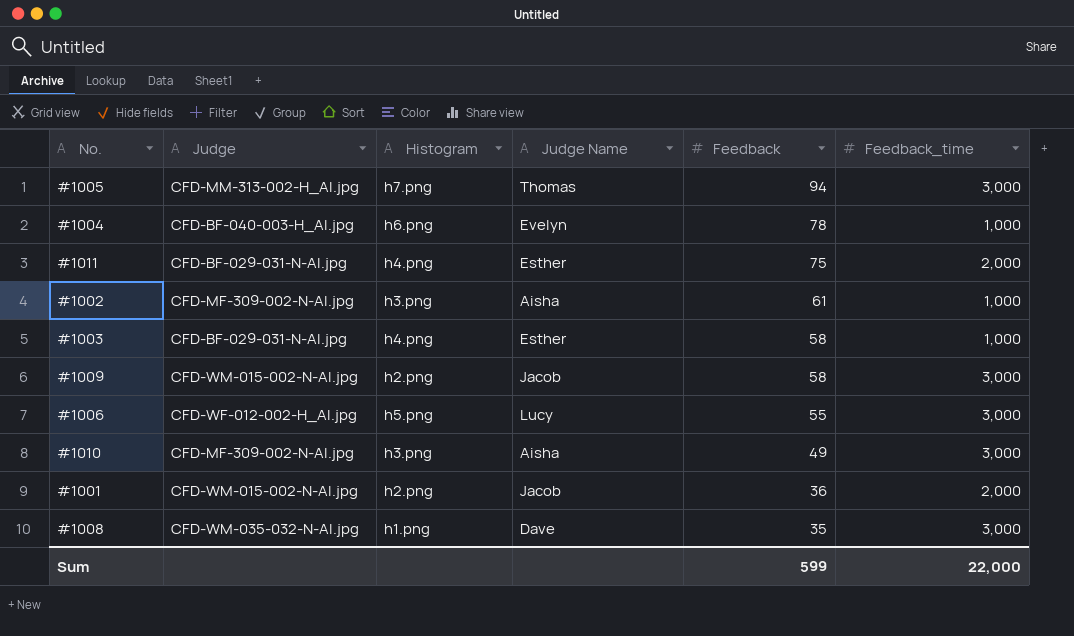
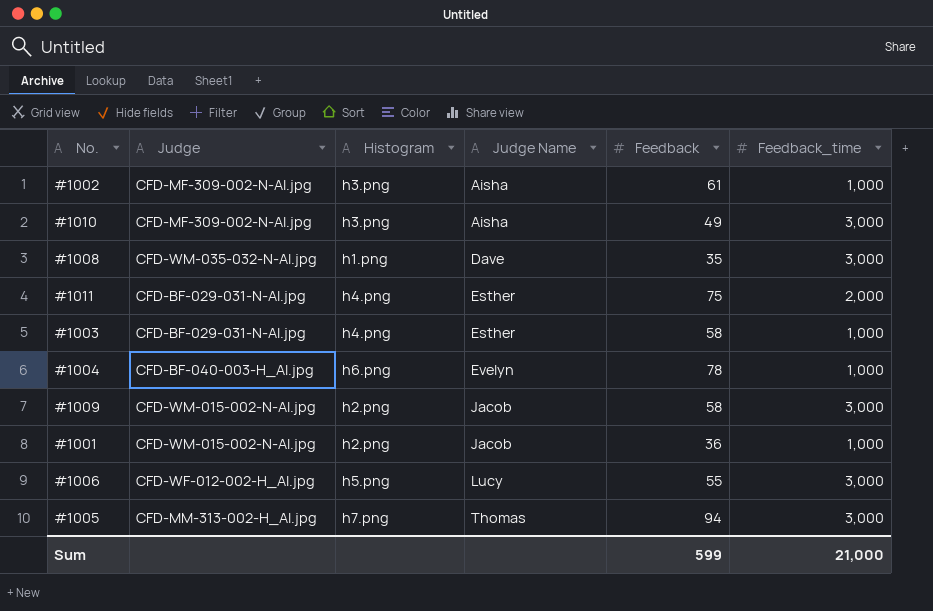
row order: Feedback descending -> Judge Name ascending
#1001 | Feedback_time: 2,000 -> 1,000
Sum | Feedback_time: 22,000 -> 21,000

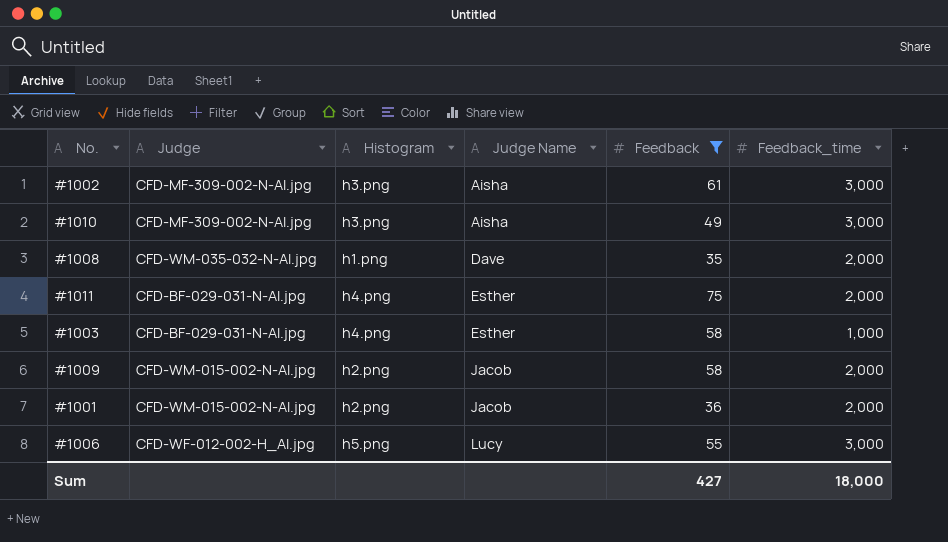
filter: none -> Feedback <= 75
#1002 | Feedback_time: 1,000 -> 3,000
#1008 | Feedback_time: 3,000 -> 2,000
#1009 | Feedback_time: 3,000 -> 2,000
#1001 | Feedback_time: 1,000 -> 2,000
Sum | Feedback: 599 -> 427
Sum | Feedback_time: 21,000 -> 18,000

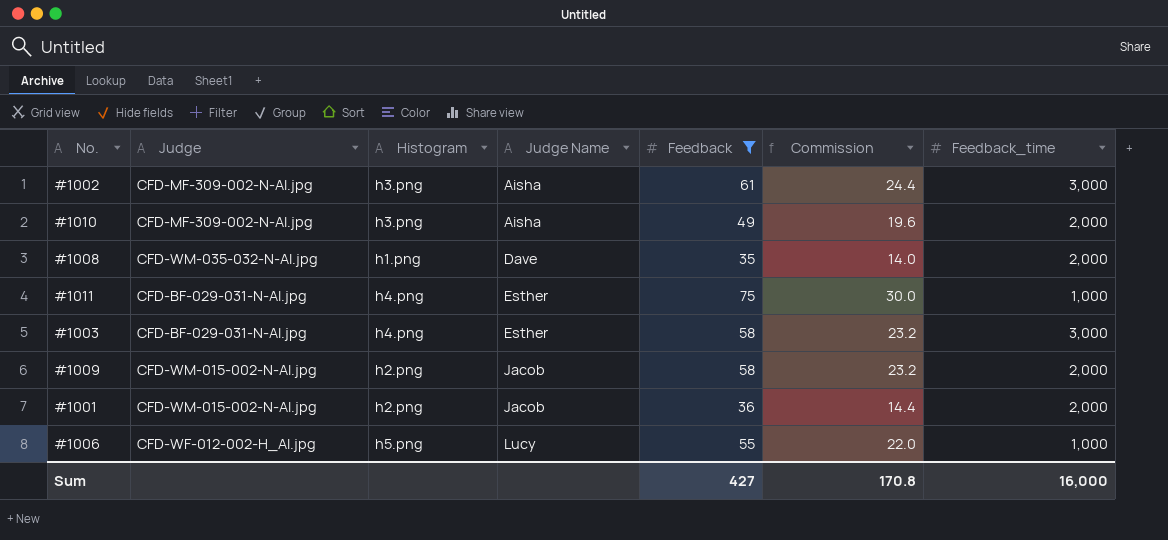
column Commission | formula: none -> [Feedback] * 0.4
#1010 | Feedback_time: 3,000 -> 2,000
#1011 | Feedback_time: 2,000 -> 1,000
#1003 | Feedback_time: 1,000 -> 3,000
#1006 | Feedback_time: 3,000 -> 1,000
Sum | Feedback_time: 18,000 -> 16,000

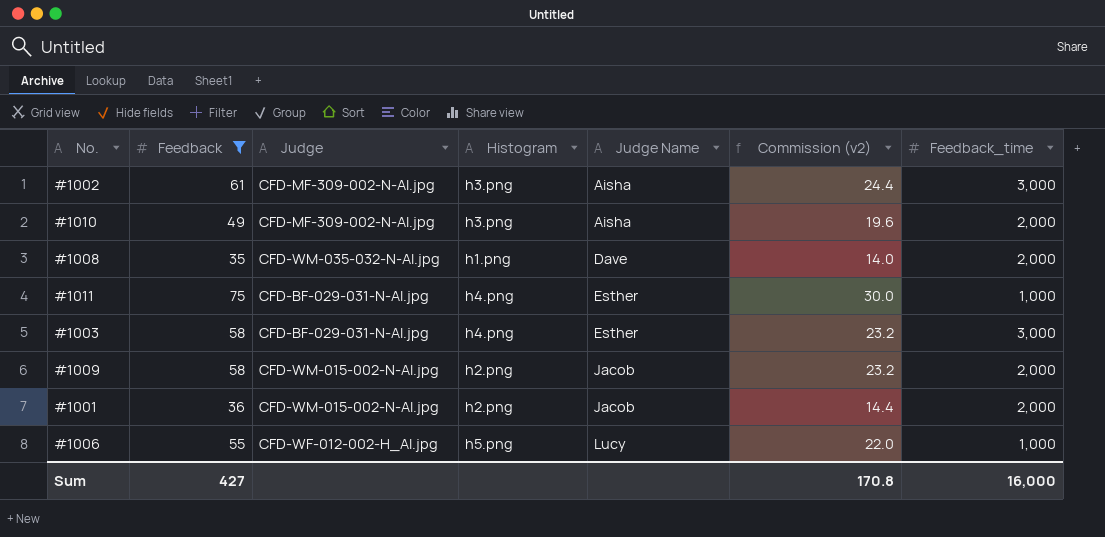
column Feedback | position: 5 -> 2
column name: Commission -> Commission (v2)

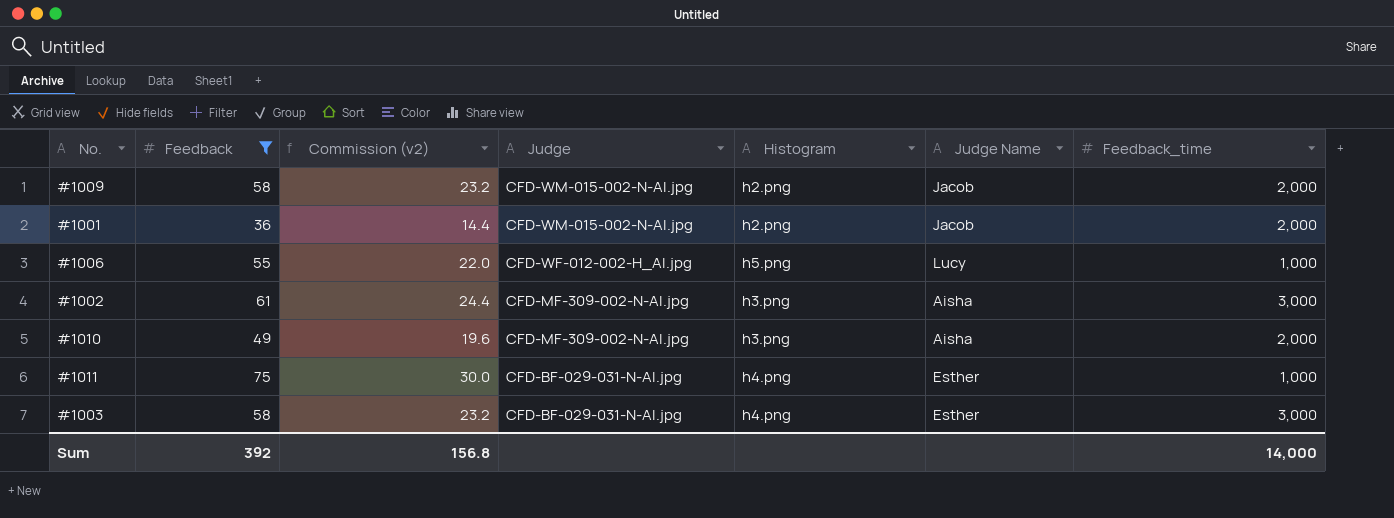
row order: Judge Name ascending -> Judge descending
column Commission (v2) | position: 6 -> 3
row #1008: 35 | CFD-WM-035-032-N-AI.jpg | h1.png | Dave | 14.0 | 2,000 -> none
Sum | Feedback: 427 -> 392
Sum | Commission (v2): 170.8 -> 156.8
Sum | Feedback_time: 16,000 -> 14,000

